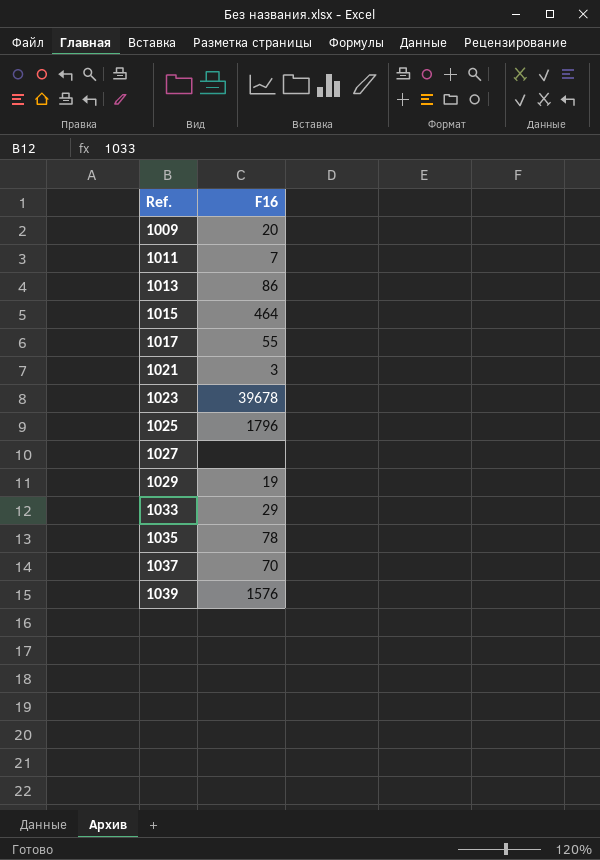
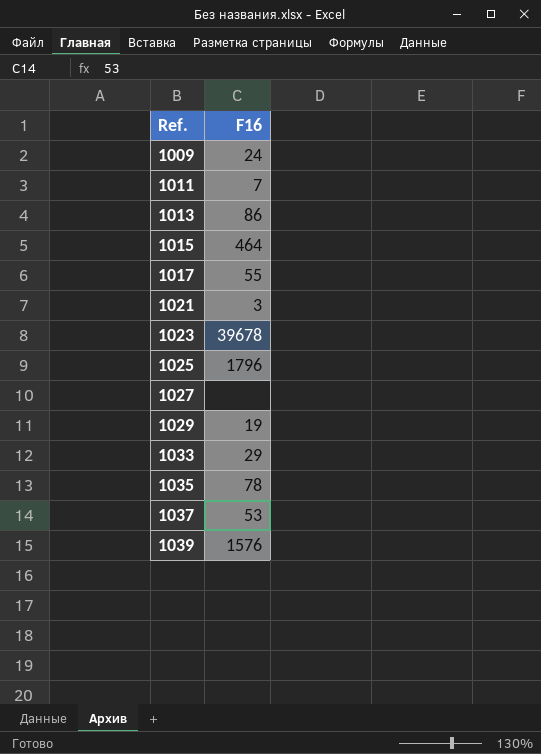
1009 | F16: 20 -> 24
1037 | F16: 70 -> 53

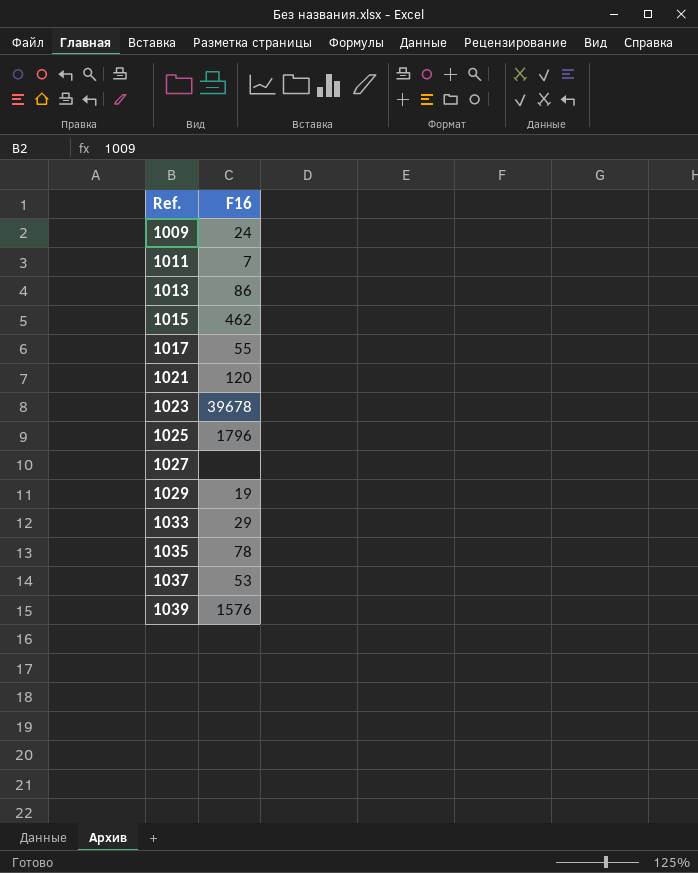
1015 | F16: 464 -> 462
1021 | F16: 3 -> 120

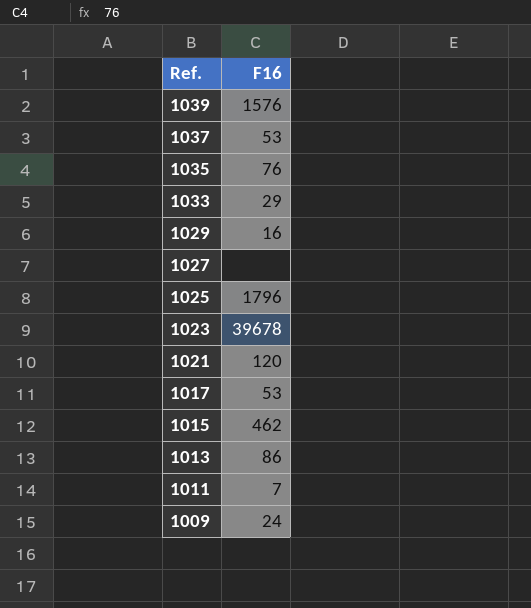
row order: Ref. ascending -> Ref. descending
1035 | F16: 78 -> 76
1029 | F16: 19 -> 16
1017 | F16: 55 -> 53

